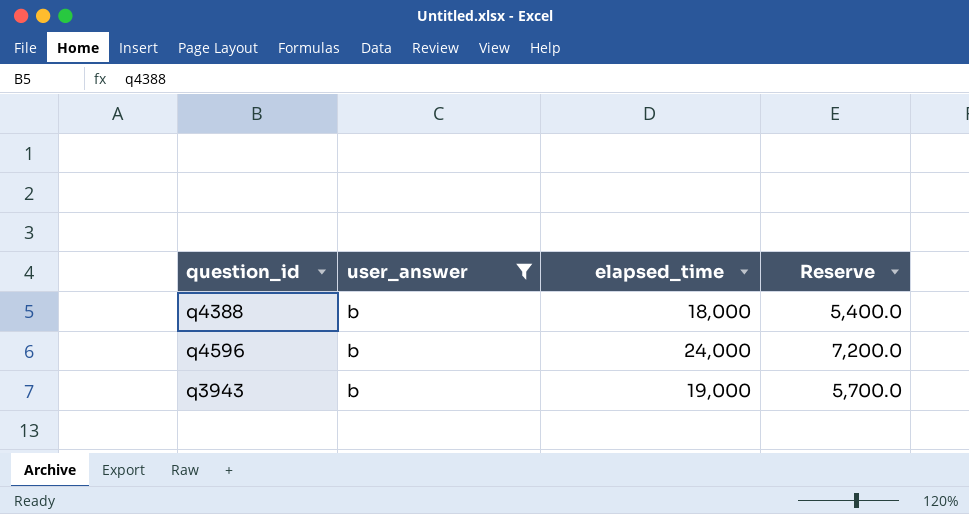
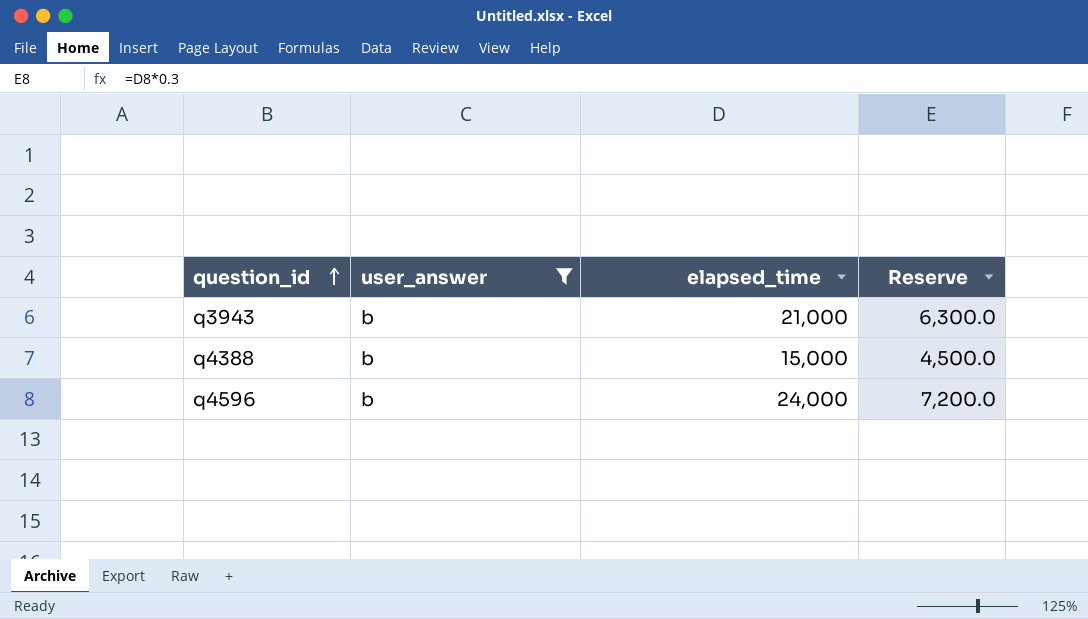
row order: none -> question_id ascending
q3943 | elapsed_time: 19,000 -> 21,000
q3943 | Reserve: 5,700.0 -> 6,300.0
q4388 | elapsed_time: 18,000 -> 15,000
q4388 | Reserve: 5,400.0 -> 4,500.0

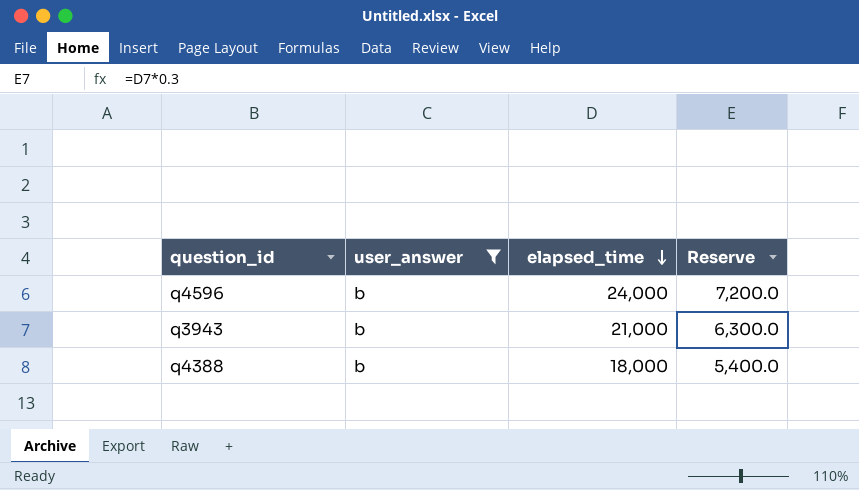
row order: question_id ascending -> elapsed_time descending
q4388 | elapsed_time: 15,000 -> 18,000
q4388 | Reserve: 4,500.0 -> 5,400.0

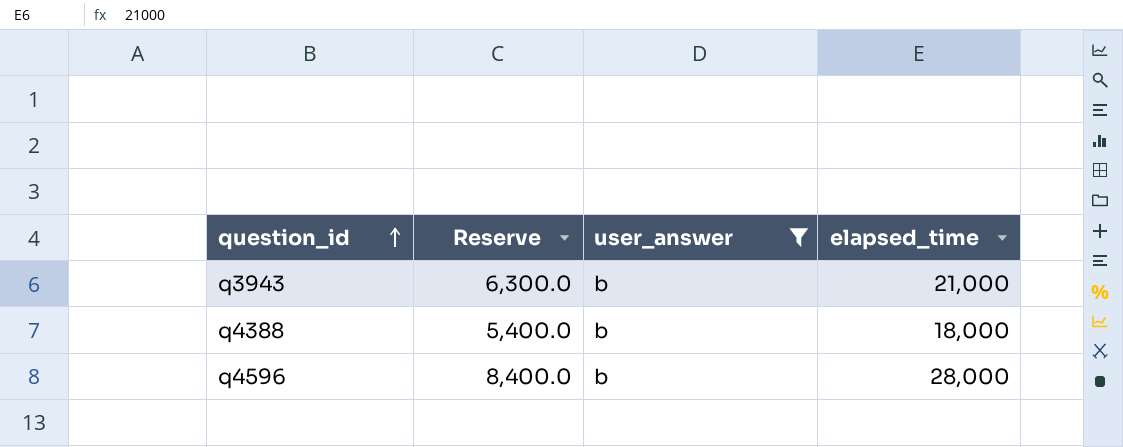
row order: elapsed_time descending -> question_id ascending
column Reserve | position: 4 -> 2
q4596 | Reserve: 7,200.0 -> 8,400.0
q4596 | elapsed_time: 24,000 -> 28,000

